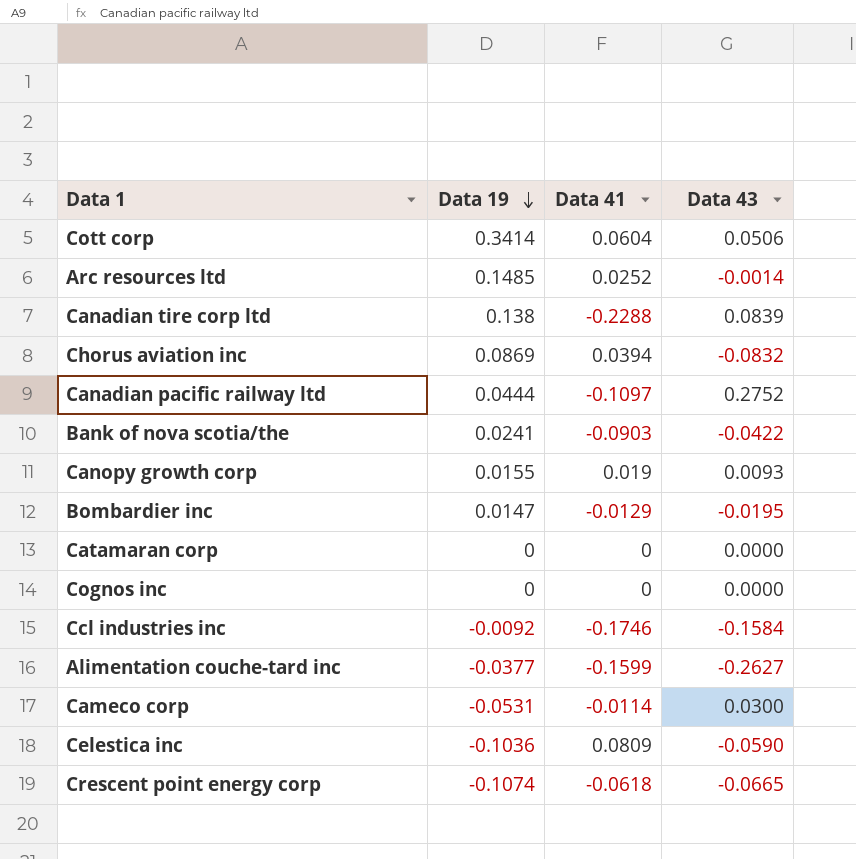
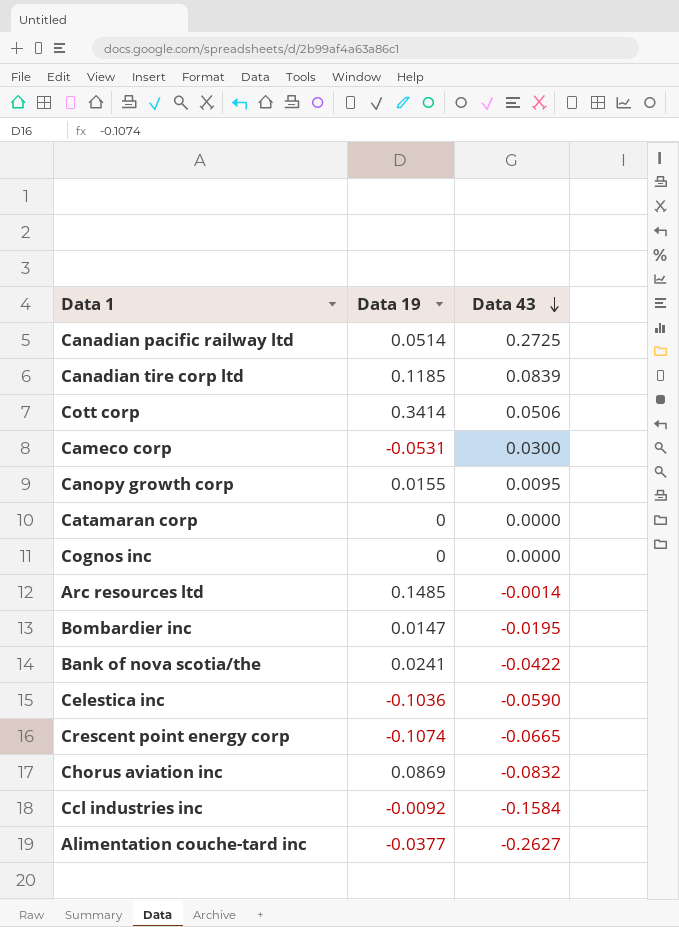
row order: Data 19 descending -> Data 43 descending
column Data 41 | position: 3 -> none
Canadian pacific railway ltd | Data 19: 0.0444 -> 0.0514
Canadian pacific railway ltd | Data 43: 0.2752 -> 0.2725
Canadian tire corp ltd | Data 19: 0.138 -> 0.1185
Canopy growth corp | Data 43: 0.0093 -> 0.0095

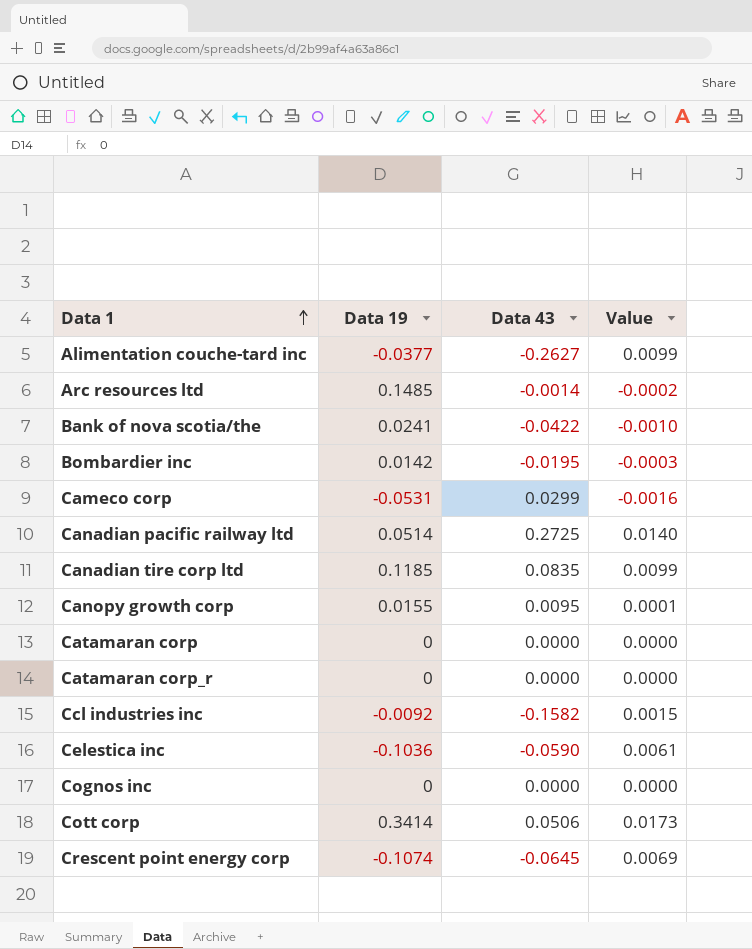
row order: Data 43 descending -> Data 1 ascending
column Value | formula: none -> [Data 19] * [Data 43]
row Chorus aviation inc: 0.0869 | -0.0832 -> none
Bombardier inc | Data 19: 0.0147 -> 0.0142
Cameco corp | Data 43: 0.0300 -> 0.0299
Canadian tire corp ltd | Data 43: 0.0839 -> 0.0835
row Catamaran corp_r: none -> 0 | 0.0000 | 0.0000
Ccl industries inc | Data 43: -0.1584 -> -0.1582
Crescent point energy corp | Data 43: -0.0665 -> -0.0645

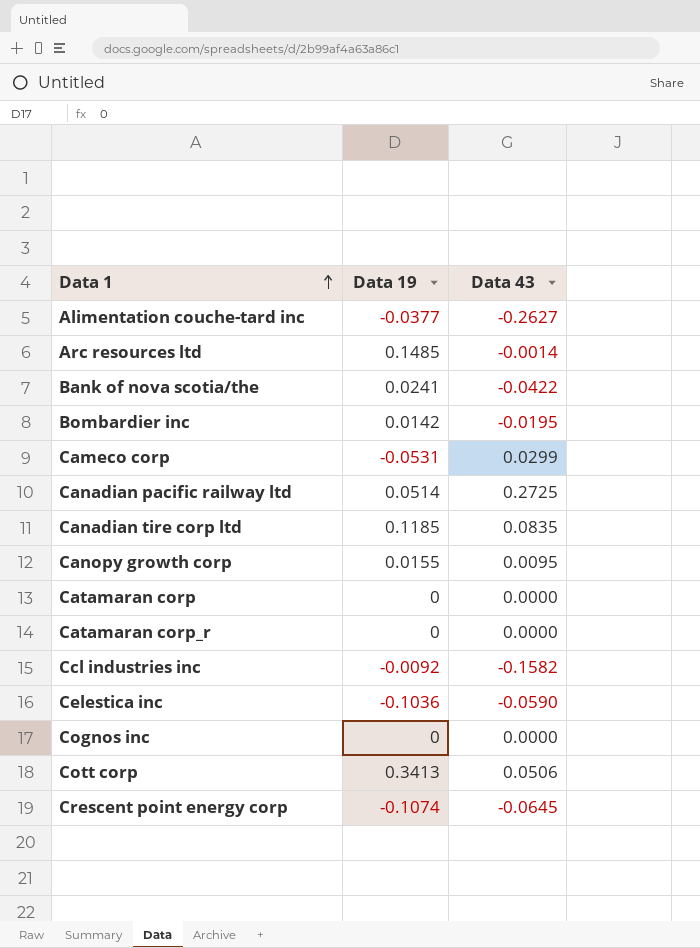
column Value | formula: [Data 19] * [Data 43] -> none
Cott corp | Data 19: 0.3414 -> 0.3413

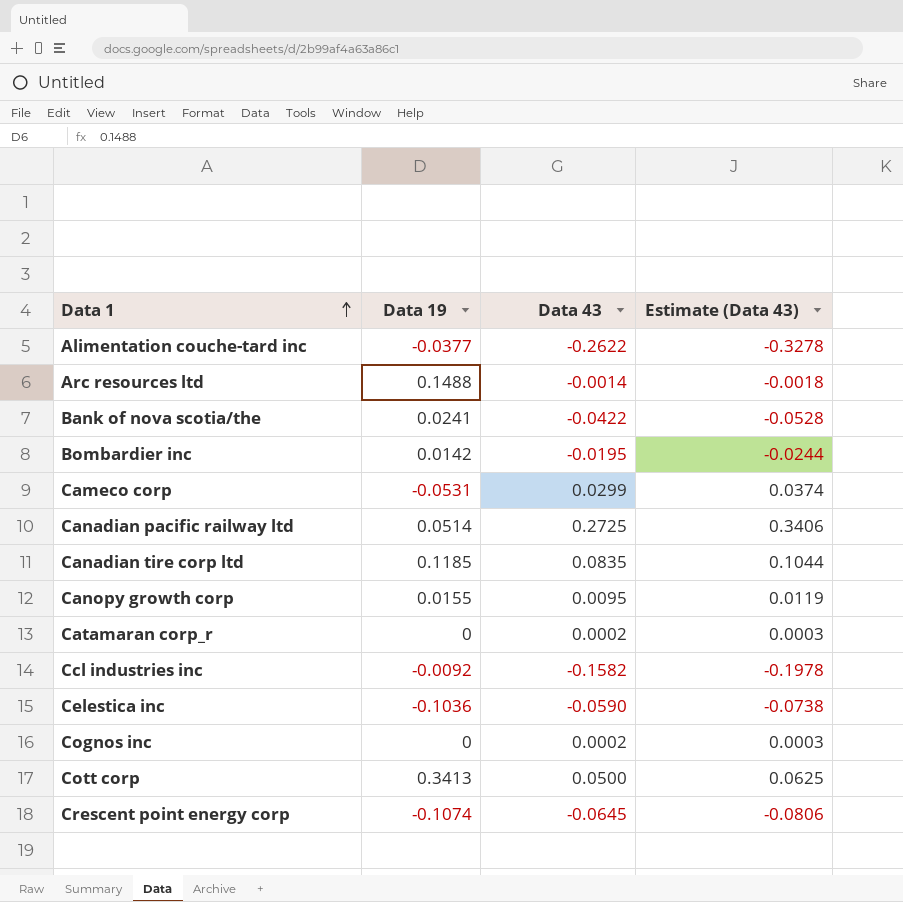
column Estimate (Data 43) | formula: none -> [Data 43] * 1.25
row Catamaran corp: 0 | 0.0000 -> none
Alimentation couche-tard inc | Data 43: -0.2627 -> -0.2622
Arc resources ltd | Data 19: 0.1485 -> 0.1488
Catamaran corp_r | Data 43: 0.0000 -> 0.0002
Cognos inc | Data 43: 0.0000 -> 0.0002
Cott corp | Data 43: 0.0506 -> 0.0500

